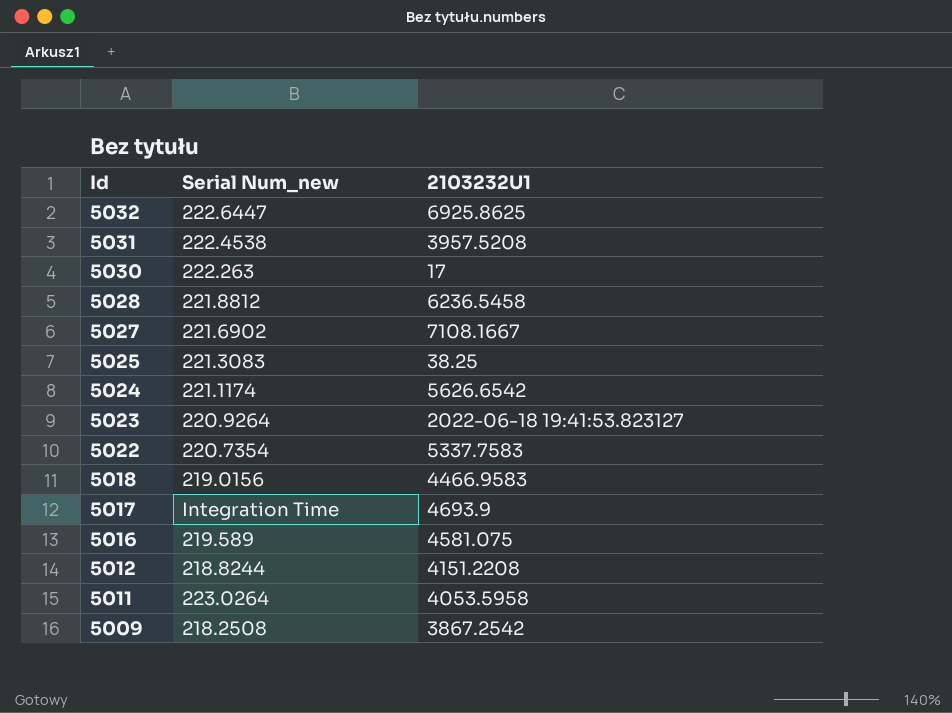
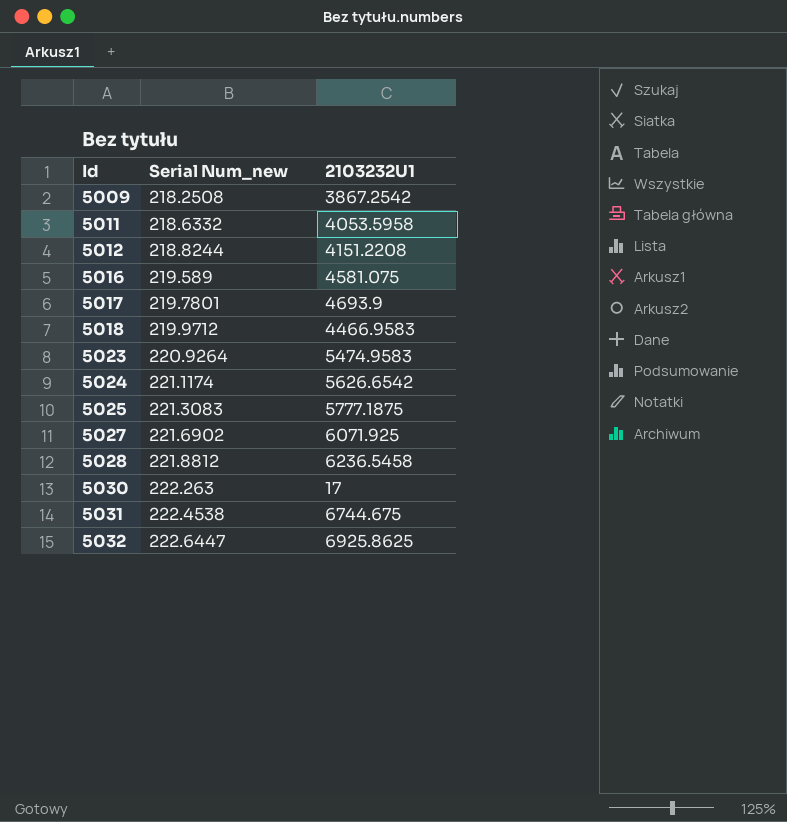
row order: Id descending -> Id ascending
row 5022: 220.7354 | 5337.7583 -> none
5011 | Serial Num_new: 223.0264 -> 218.6332
5017 | Serial Num_new: Integration Time -> 219.7801
5018 | Serial Num_new: 219.0156 -> 219.9712
5023 | 2103232U1: 2022-06-18 19:41:53.823127 -> 5474.9583
5025 | 2103232U1: 38.25 -> 5777.1875
5027 | 2103232U1: 7108.1667 -> 6071.925
5031 | 2103232U1: 3957.5208 -> 6744.675

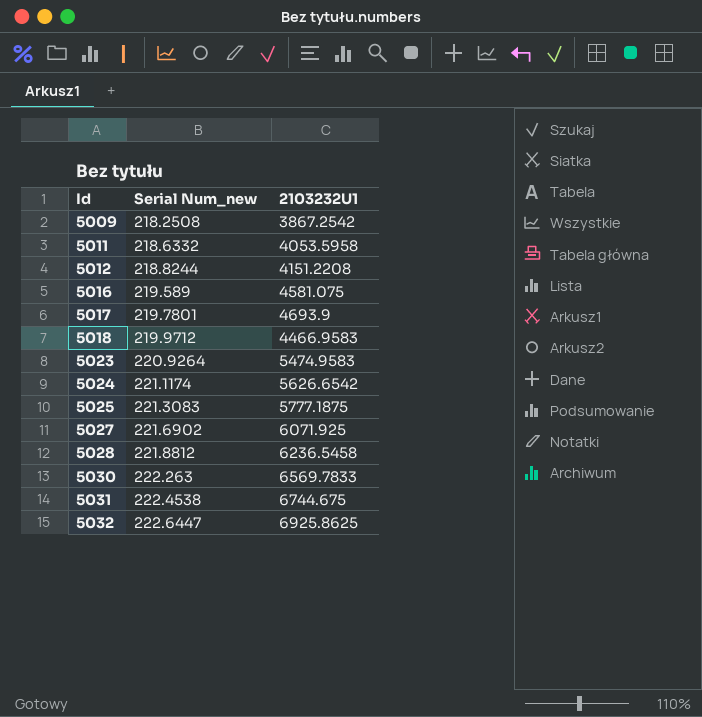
5030 | 2103232U1: 17 -> 6569.7833

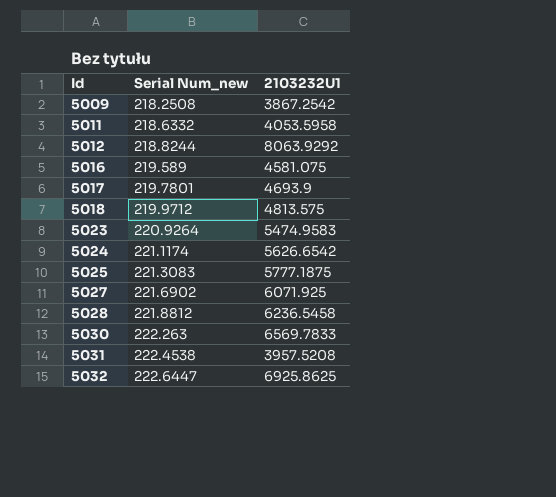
5012 | 2103232U1: 4151.2208 -> 8063.9292
5018 | 2103232U1: 4466.9583 -> 4813.575
5031 | 2103232U1: 6744.675 -> 3957.5208

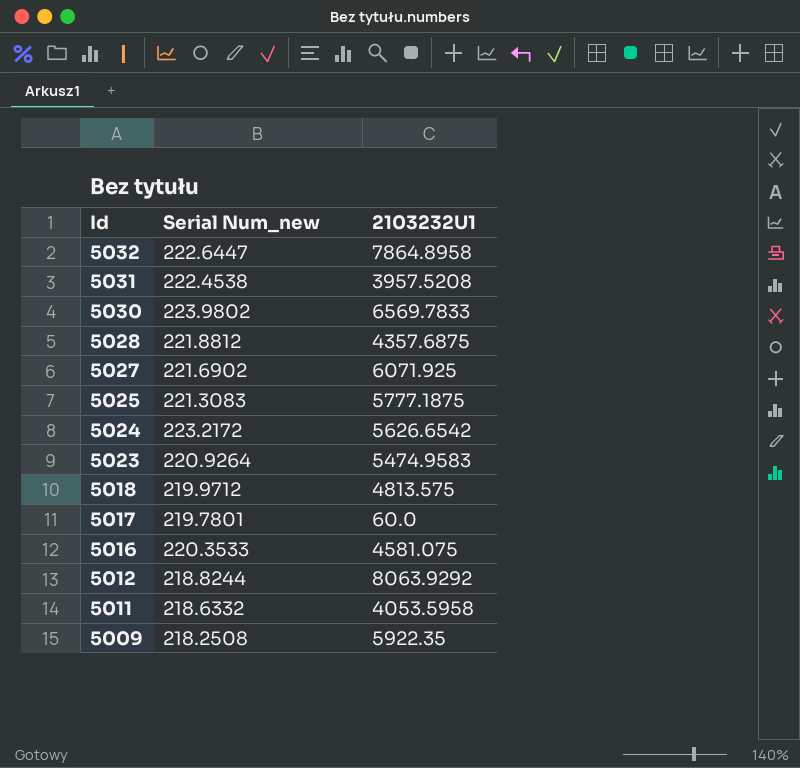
row order: Id ascending -> Id descending
5032 | 2103232U1: 6925.8625 -> 7864.8958
5030 | Serial Num_new: 222.263 -> 223.9802
5028 | 2103232U1: 6236.5458 -> 4357.6875
5024 | Serial Num_new: 221.1174 -> 223.2172
5017 | 2103232U1: 4693.9 -> 60.0
5016 | Serial Num_new: 219.589 -> 220.3533
5009 | 2103232U1: 3867.2542 -> 5922.35

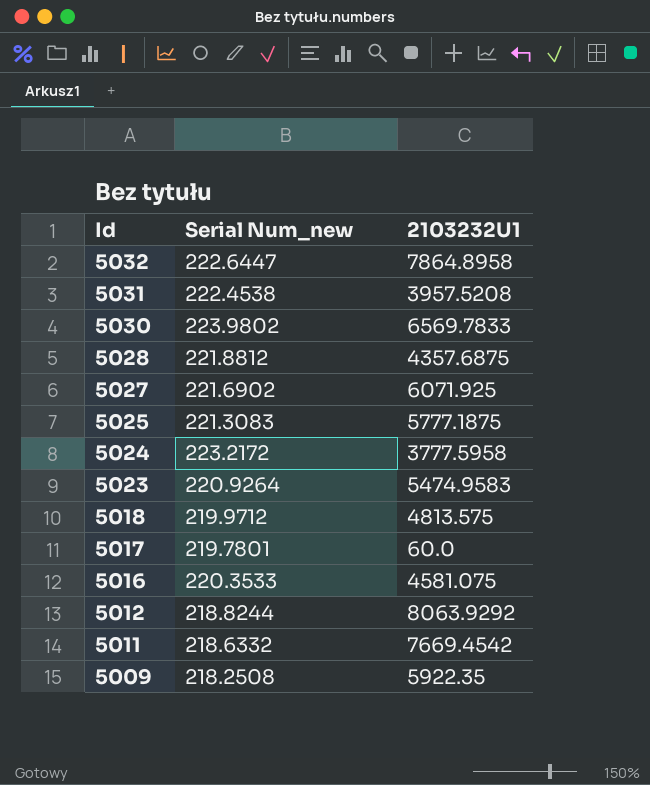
5024 | 2103232U1: 5626.6542 -> 3777.5958
5011 | 2103232U1: 4053.5958 -> 7669.4542

